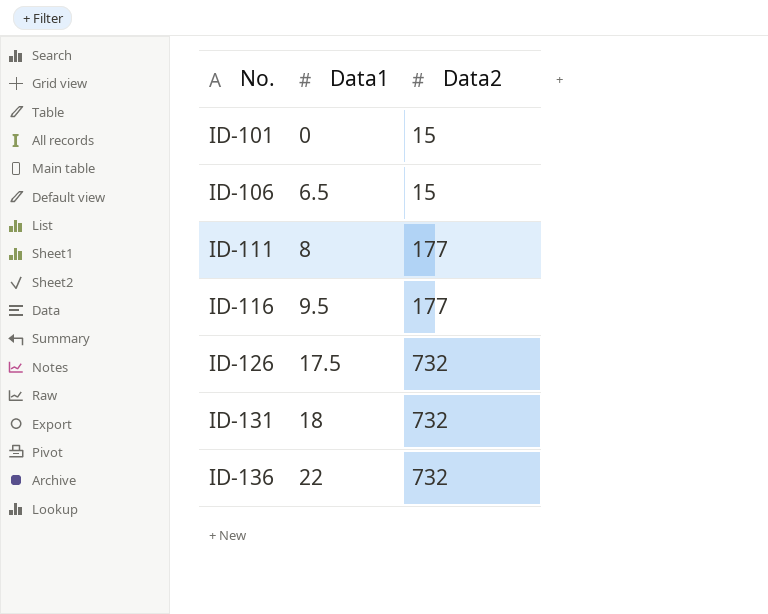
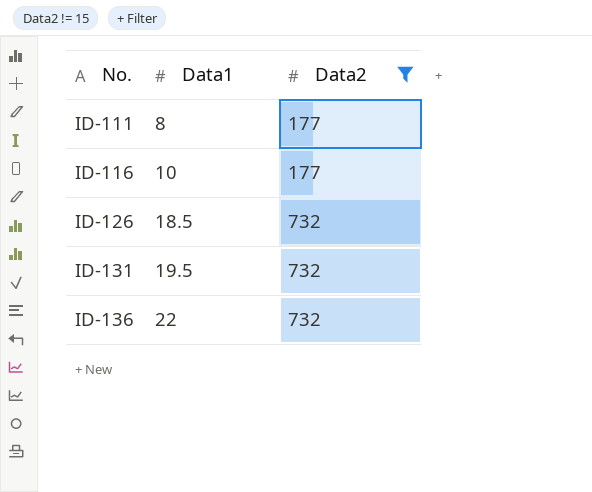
filter: none -> Data2 != 15
ID-116 | Data1: 9.5 -> 10
ID-126 | Data1: 17.5 -> 18.5
ID-131 | Data1: 18 -> 19.5

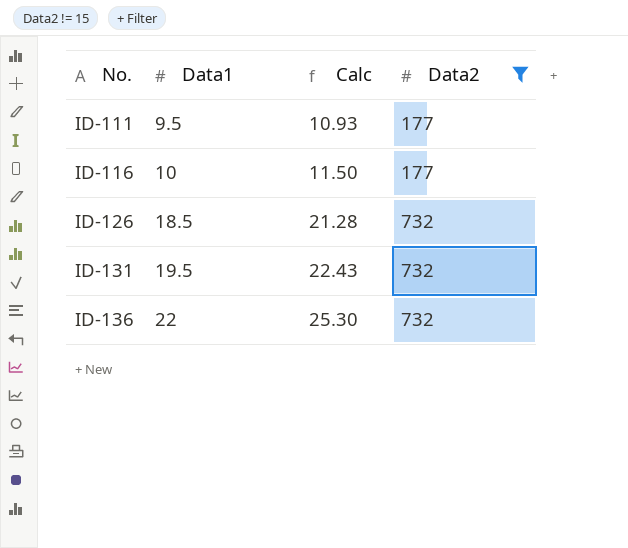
column Calc | formula: none -> [Data1] * 1.15
ID-111 | Data1: 8 -> 9.5

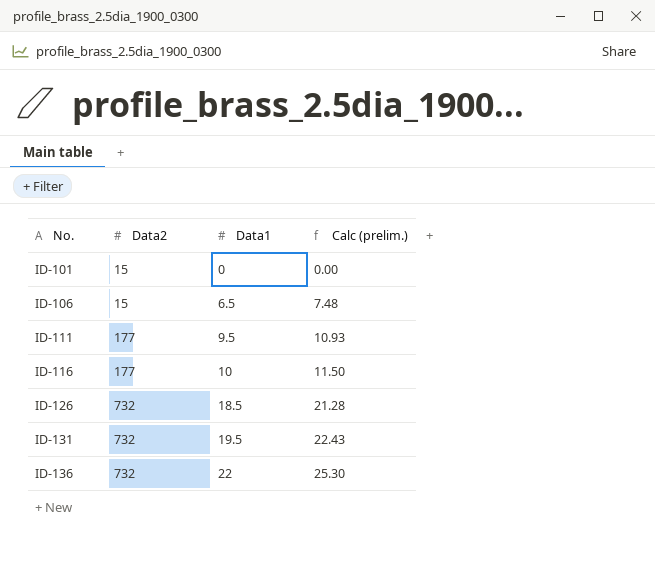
filter: Data2 != 15 -> none
column Data2 | position: 4 -> 2
column name: Calc -> Calc (prelim.)

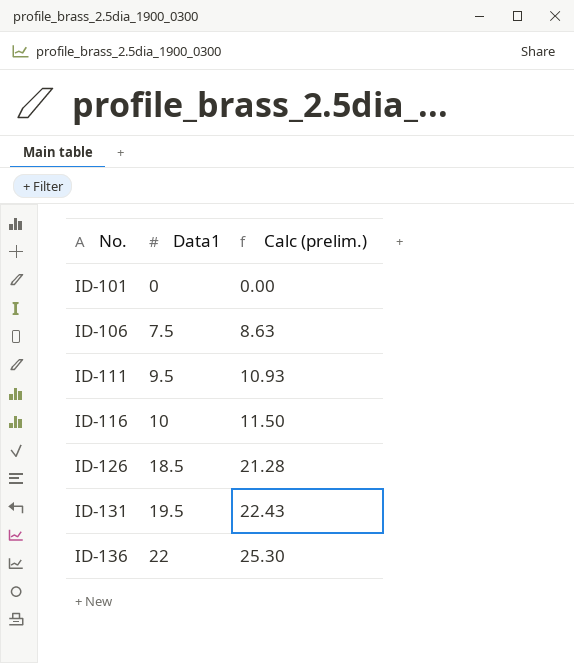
column Data2 | position: 2 -> none
ID-106 | Data1: 6.5 -> 7.5
ID-106 | Calc (prelim.): 7.48 -> 8.63

